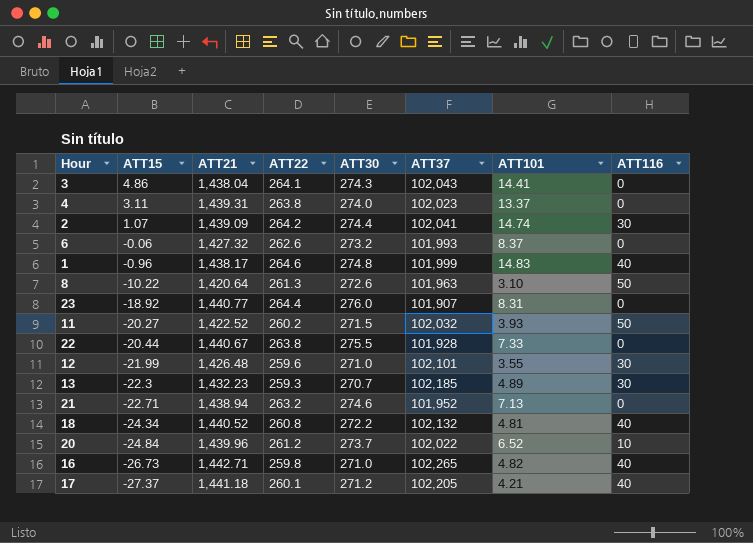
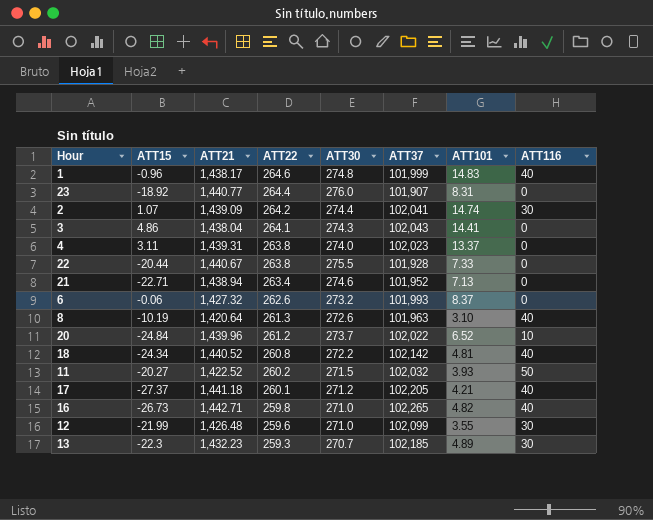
row order: ATT15 descending -> ATT22 descending
21 | ATT22: 263.2 -> 263.4
8 | ATT15: -10.22 -> -10.19
8 | ATT116: 50 -> 40
18 | ATT37: 102,132 -> 102,142
12 | ATT37: 102,101 -> 102,099

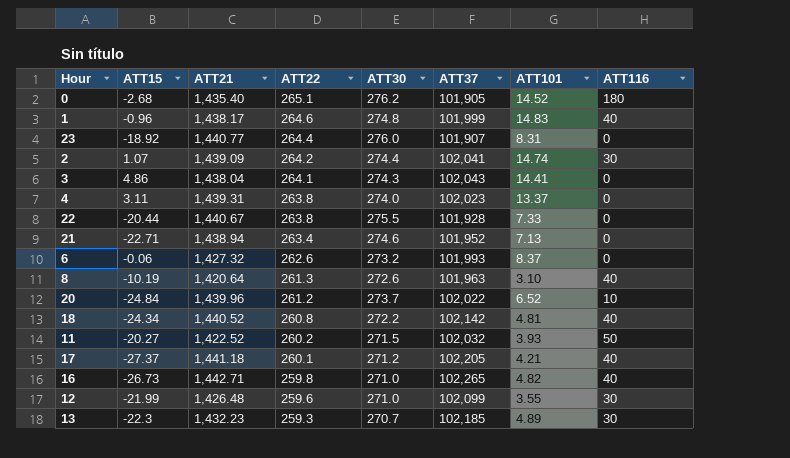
row 0: none -> -2.68 | 1,435.40 | 265.1 | 276.2 | 101,905 | 14.52 | 180

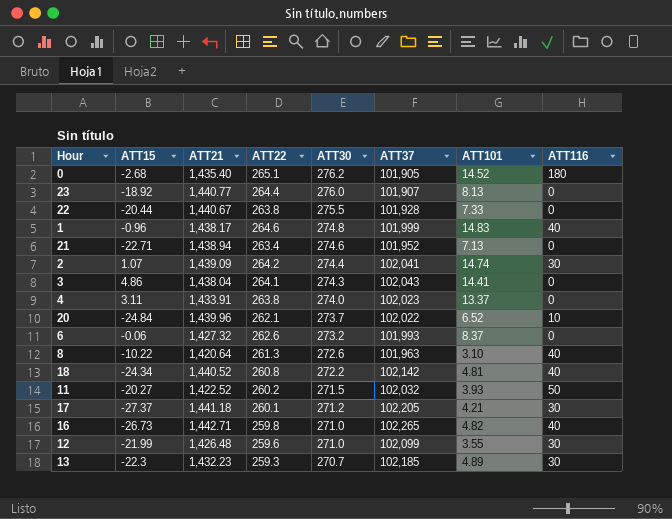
row order: ATT22 descending -> ATT30 descending
23 | ATT101: 8.31 -> 8.13
4 | ATT21: 1,439.31 -> 1,433.91
20 | ATT22: 261.2 -> 262.1
8 | ATT15: -10.19 -> -10.22
17 | ATT116: 40 -> 30

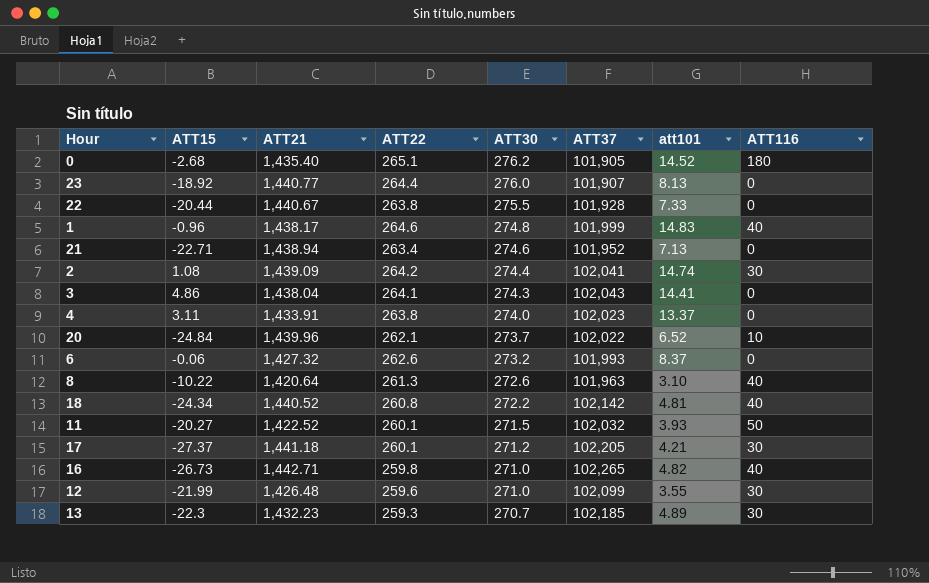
column name: ATT101 -> att101
2 | ATT15: 1.07 -> 1.08
11 | ATT22: 260.2 -> 260.1

